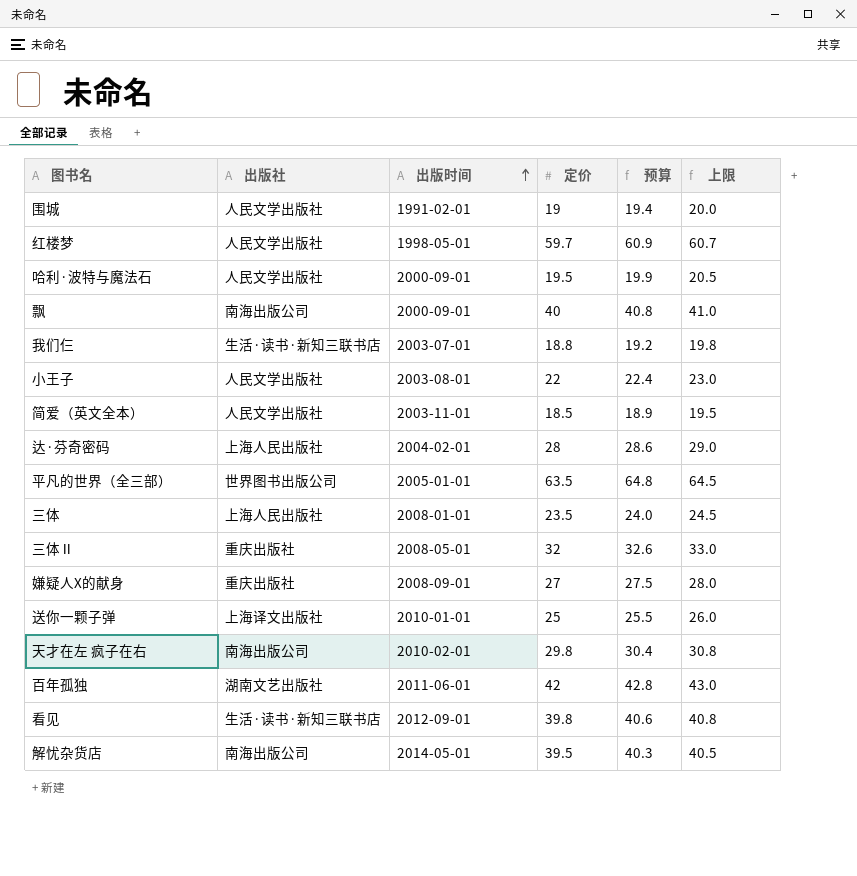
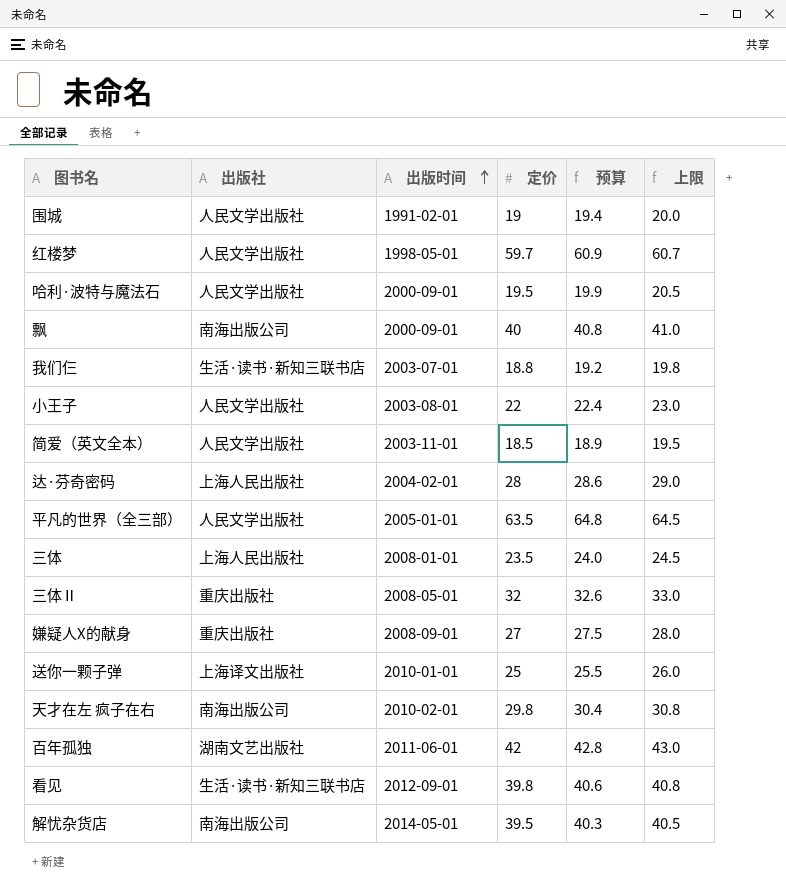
平凡的世界（全三部） | 出版社: 世界图书出版公司 -> 人民文学出版社

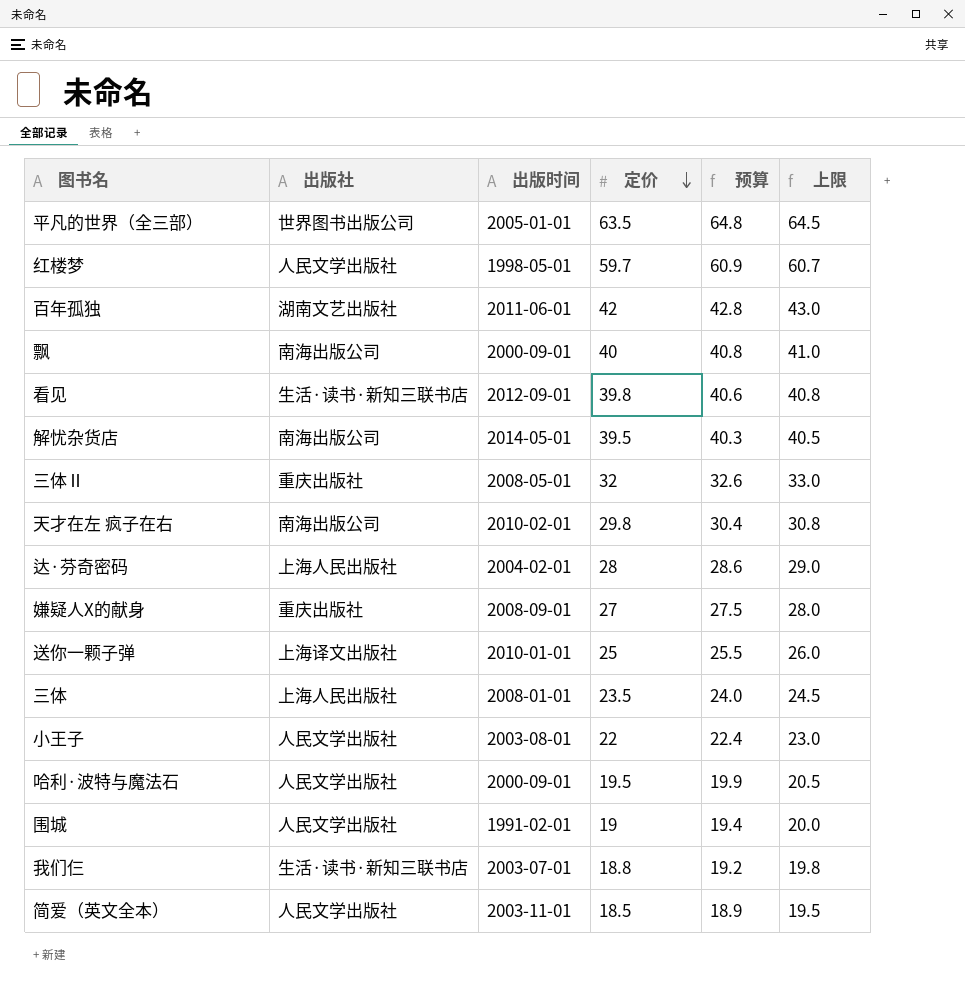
row order: 出版时间 ascending -> 定价 descending
平凡的世界（全三部） | 出版社: 人民文学出版社 -> 世界图书出版公司

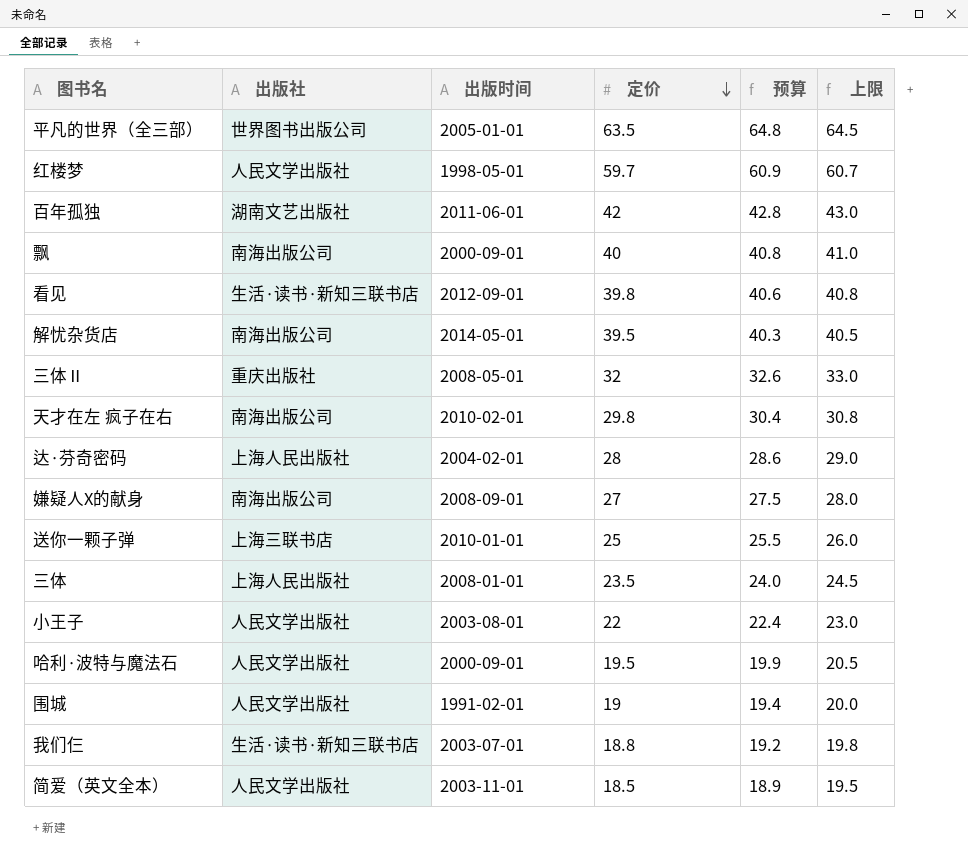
嫌疑人X的献身 | 出版社: 重庆出版社 -> 南海出版公司
送你一颗子弹 | 出版社: 上海译文出版社 -> 上海三联书店

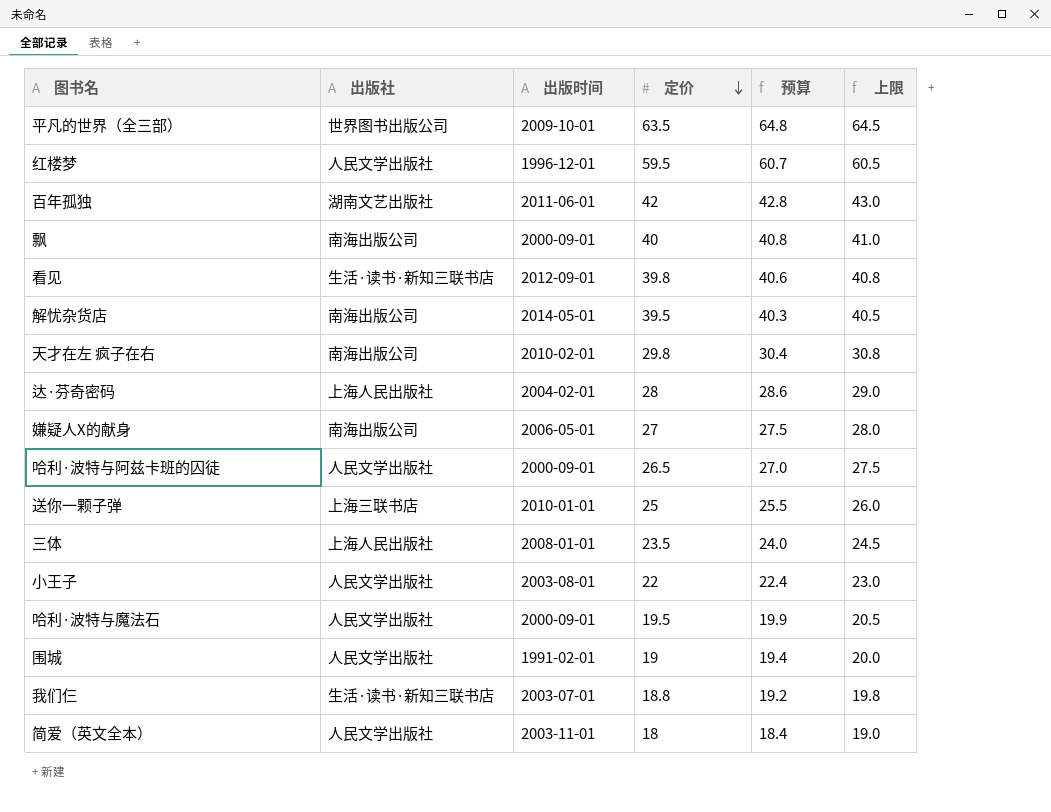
row 三体Ⅱ: 重庆出版社 | 2008-05-01 | 32 | 32.6 | 33.0 -> none
平凡的世界（全三部） | 出版时间: 2005-01-01 -> 2009-10-01
红楼梦 | 出版时间: 1998-05-01 -> 1996-12-01
红楼梦 | 定价: 59.7 -> 59.5
红楼梦 | 预算: 60.9 -> 60.7
红楼梦 | 上限: 60.7 -> 60.5
嫌疑人X的献身 | 出版时间: 2008-09-01 -> 2006-05-01
row 哈利·波特与阿兹卡班的囚徒: none -> 人民文学出版社 | 2000-09-01 | 26.5 | 27.0 | 27.5
简爱（英文全本） | 定价: 18.5 -> 18
简爱（英文全本） | 预算: 18.9 -> 18.4
简爱（英文全本） | 上限: 19.5 -> 19.0

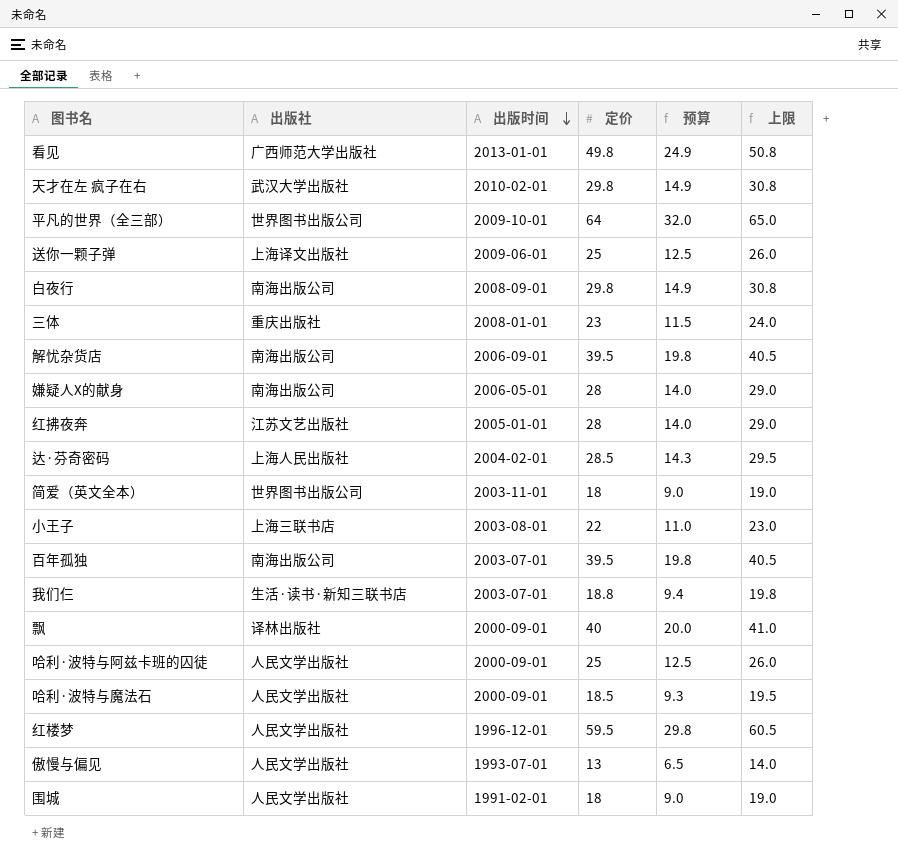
row order: 定价 descending -> 出版时间 descending
column 预算 | formula: [定价] * 1.02 -> [定价] * 0.5
看见 | 出版社: 生活·读书·新知三联书店 -> 广西师范大学出版社
看见 | 出版时间: 2012-09-01 -> 2013-01-01
看见 | 定价: 39.8 -> 49.8
看见 | 上限: 40.8 -> 50.8
天才在左 疯子在右 | 出版社: 南海出版公司 -> 武汉大学出版社
平凡的世界（全三部） | 定价: 63.5 -> 64
平凡的世界（全三部） | 上限: 64.5 -> 65.0
送你一颗子弹 | 出版社: 上海三联书店 -> 上海译文出版社
送你一颗子弹 | 出版时间: 2010-01-01 -> 2009-06-01
row 白夜行: none -> 南海出版公司 | 2008-09-01 | 29.8 | 14.9 | 30.8
三体 | 出版社: 上海人民出版社 -> 重庆出版社
三体 | 定价: 23.5 -> 23
三体 | 上限: 24.5 -> 24.0
解忧杂货店 | 出版时间: 2014-05-01 -> 2006-09-01
嫌疑人X的献身 | 定价: 27 -> 28
嫌疑人X的献身 | 上限: 28.0 -> 29.0
row 红拂夜奔: none -> 江苏文艺出版社 | 2005-01-01 | 28 | 14.0 | 29.0
达·芬奇密码 | 定价: 28 -> 28.5
达·芬奇密码 | 上限: 29.0 -> 29.5
简爱（英文全本） | 出版社: 人民文学出版社 -> 世界图书出版公司
小王子 | 出版社: 人民文学出版社 -> 上海三联书店
百年孤独 | 出版社: 湖南文艺出版社 -> 南海出版公司
百年孤独 | 出版时间: 2011-06-01 -> 2003-07-01
百年孤独 | 定价: 42 -> 39.5
百年孤独 | 上限: 43.0 -> 40.5
飘 | 出版社: 南海出版公司 -> 译林出版社
哈利·波特与阿兹卡班的囚徒 | 定价: 26.5 -> 25
哈利·波特与阿兹卡班的囚徒 | 上限: 27.5 -> 26.0
哈利·波特与魔法石 | 定价: 19.5 -> 18.5
哈利·波特与魔法石 | 上限: 20.5 -> 19.5
row 傲慢与偏见: none -> 人民文学出版社 | 1993-07-01 | 13 | 6.5 | 14.0
围城 | 定价: 19 -> 18
围城 | 上限: 20.0 -> 19.0

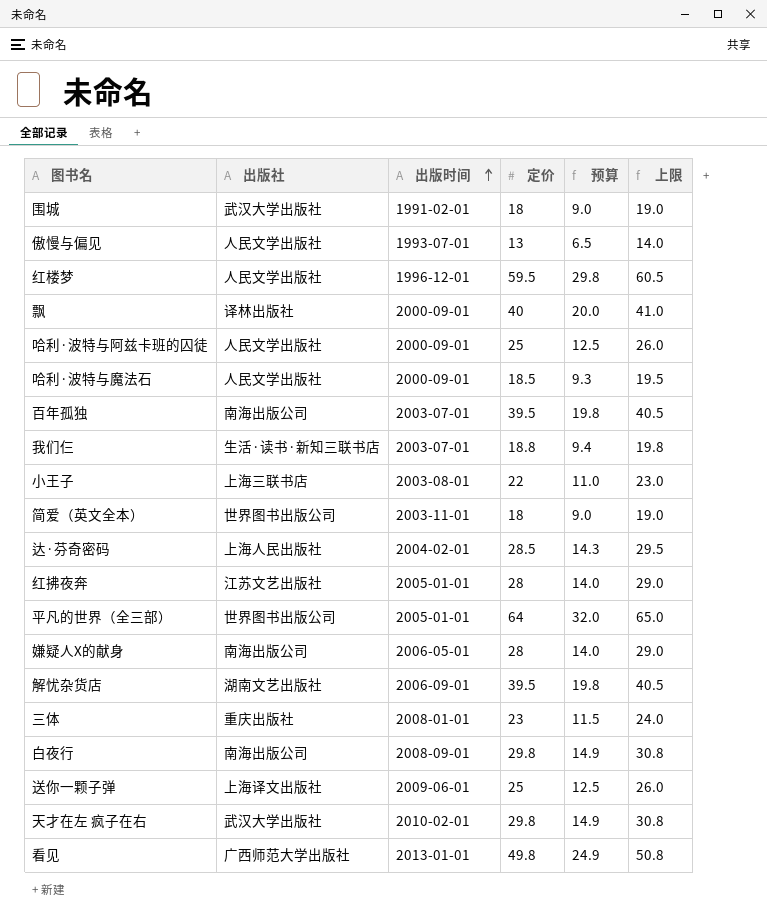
row order: 出版时间 descending -> 出版时间 ascending
围城 | 出版社: 人民文学出版社 -> 武汉大学出版社
平凡的世界（全三部） | 出版时间: 2009-10-01 -> 2005-01-01
解忧杂货店 | 出版社: 南海出版公司 -> 湖南文艺出版社

